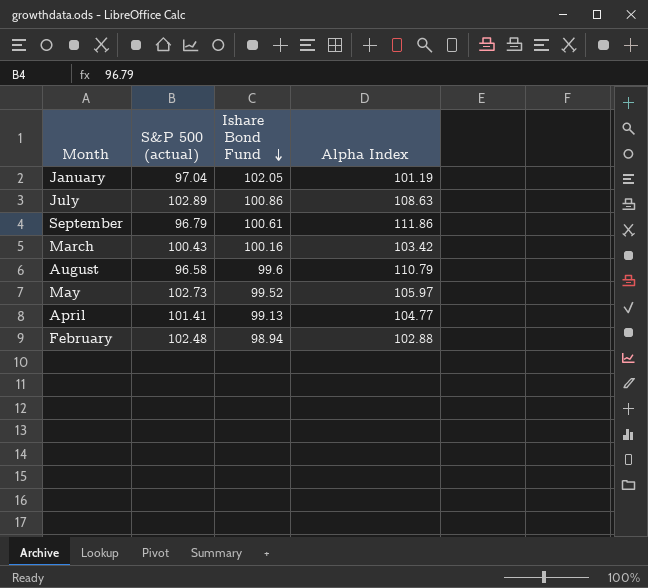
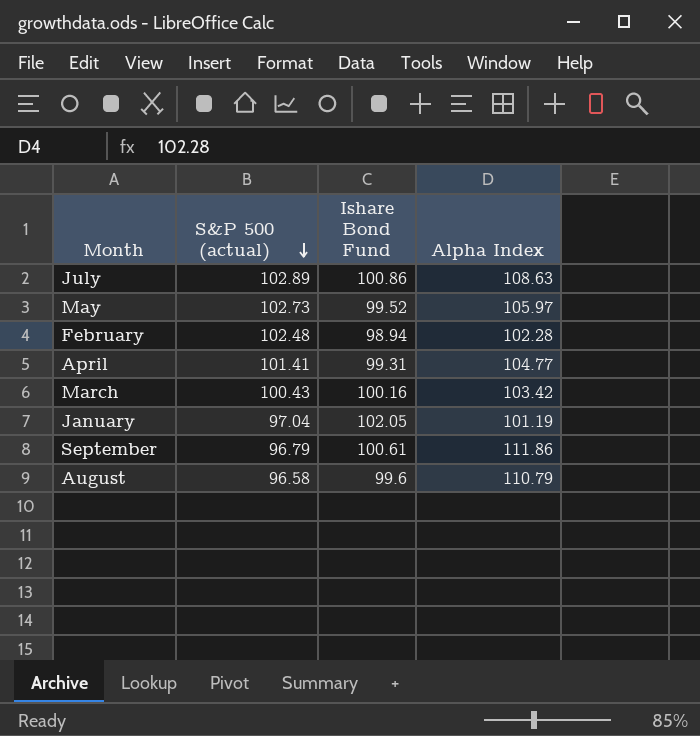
row order: Ishare Bond Fund descending -> S&P 500 (actual) descending
February | Alpha Index: 102.88 -> 102.28
April | Ishare Bond Fund: 99.13 -> 99.31

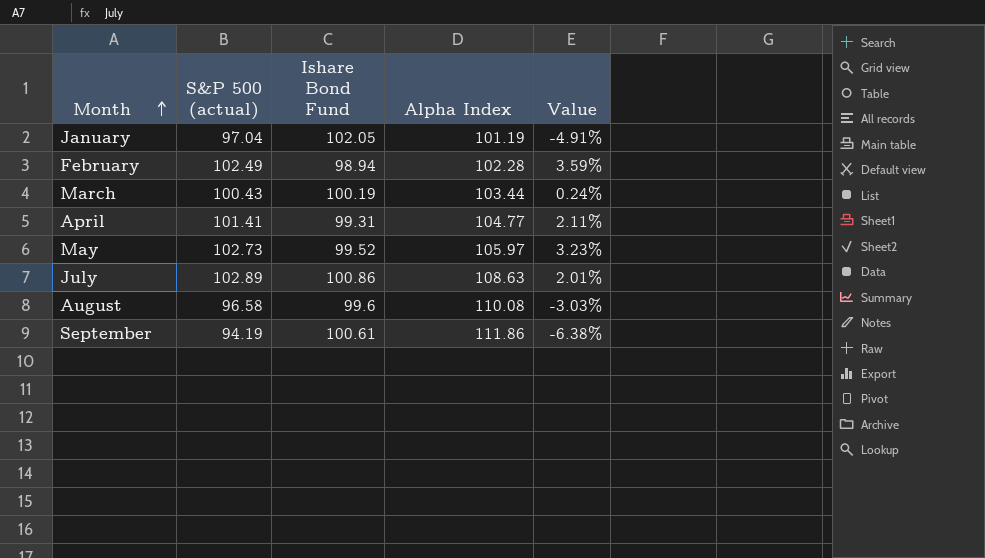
row order: S&P 500 (actual) descending -> Month ascending
column Value | formula: none -> ([S&P 500 (actual)] - [Ishare Bond Fund]) / [Ishare Bond Fund]
February | S&P 500 (actual): 102.48 -> 102.49
March | Ishare Bond Fund: 100.16 -> 100.19
March | Alpha Index: 103.42 -> 103.44
August | Alpha Index: 110.79 -> 110.08
September | S&P 500 (actual): 96.79 -> 94.19

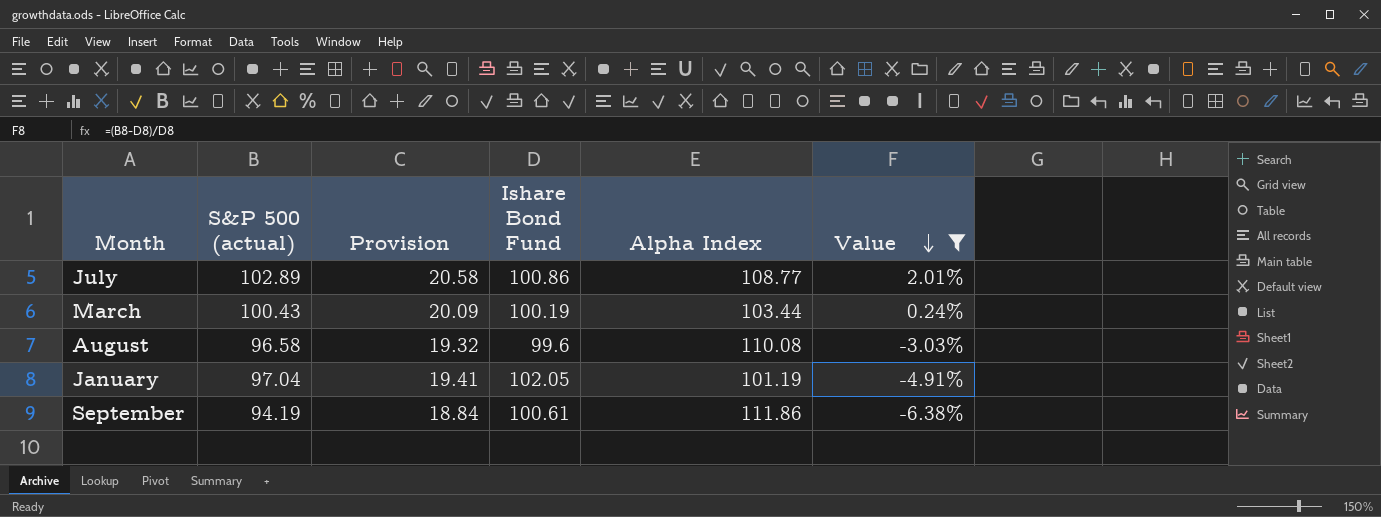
filter: none -> Value <= 2.01%
row order: Month ascending -> Value descending
column Provision | formula: none -> [S&P 500 (actual)] * 0.2
July | Alpha Index: 108.63 -> 108.77

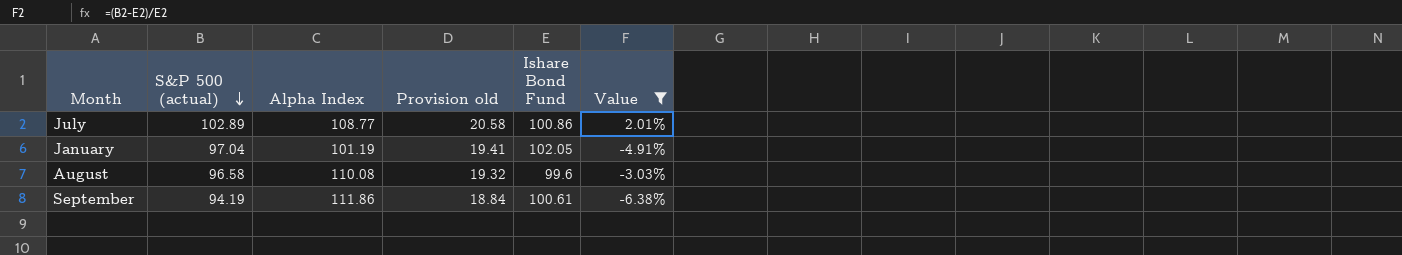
row order: Value descending -> S&P 500 (actual) descending
column Alpha Index | position: 5 -> 3
column name: Provision -> Provision old
row March: 100.43 | 20.09 | 100.19 | 103.44 | 0.24% -> none

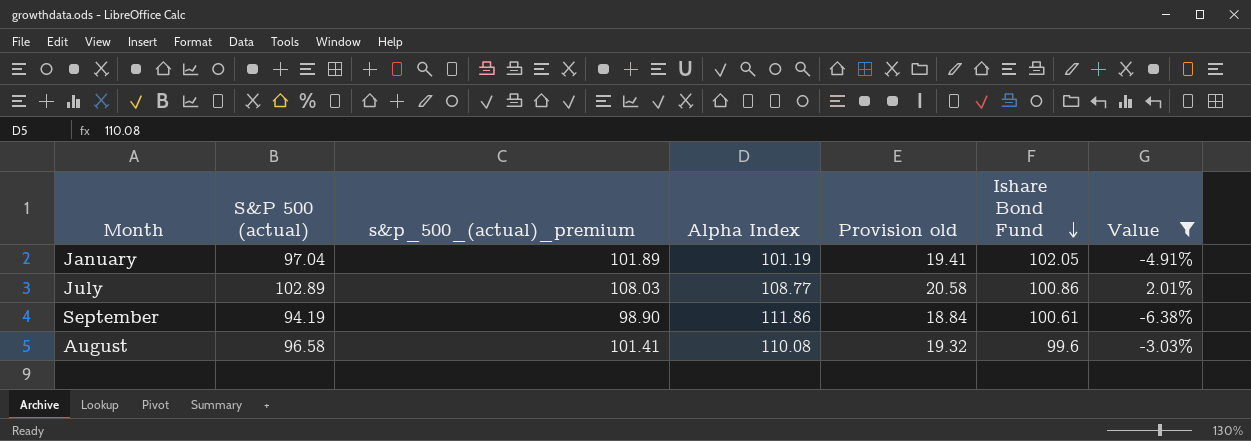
row order: S&P 500 (actual) descending -> Ishare Bond Fund descending
column s&p_500_(actual)_premium | formula: none -> [S&P 500 (actual)] * 1.05

